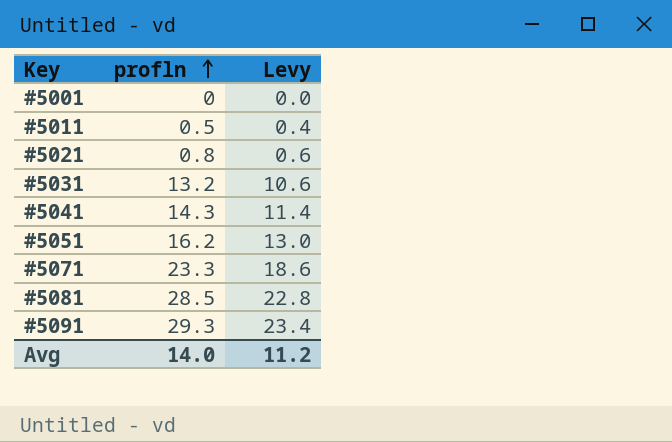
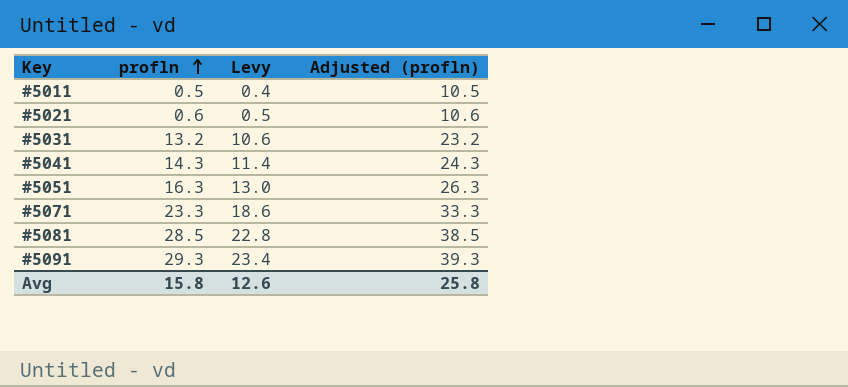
column Adjusted (profln) | formula: none -> [profln] + 10
row #5001: 0 | 0.0 -> none
#5021 | profln: 0.8 -> 0.6
#5021 | Levy: 0.6 -> 0.5
#5051 | profln: 16.2 -> 16.3
Avg | profln: 14.0 -> 15.8
Avg | Levy: 11.2 -> 12.6

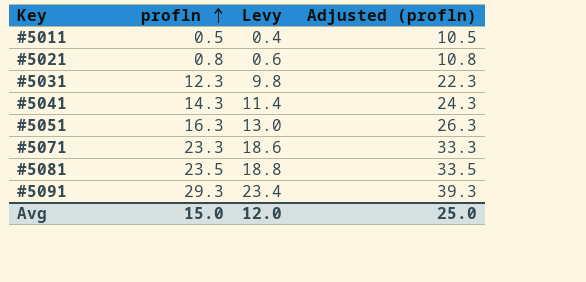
#5021 | profln: 0.6 -> 0.8
#5021 | Levy: 0.5 -> 0.6
#5021 | Adjusted (profln): 10.6 -> 10.8
#5031 | profln: 13.2 -> 12.3
#5031 | Levy: 10.6 -> 9.8
#5031 | Adjusted (profln): 23.2 -> 22.3
#5081 | profln: 28.5 -> 23.5
#5081 | Levy: 22.8 -> 18.8
#5081 | Adjusted (profln): 38.5 -> 33.5
Avg | profln: 15.8 -> 15.0
Avg | Levy: 12.6 -> 12.0
Avg | Adjusted (profln): 25.8 -> 25.0

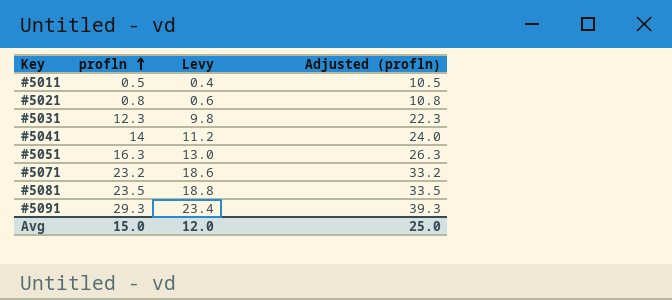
#5041 | profln: 14.3 -> 14
#5041 | Levy: 11.4 -> 11.2
#5041 | Adjusted (profln): 24.3 -> 24.0
#5071 | profln: 23.3 -> 23.2
#5071 | Adjusted (profln): 33.3 -> 33.2

